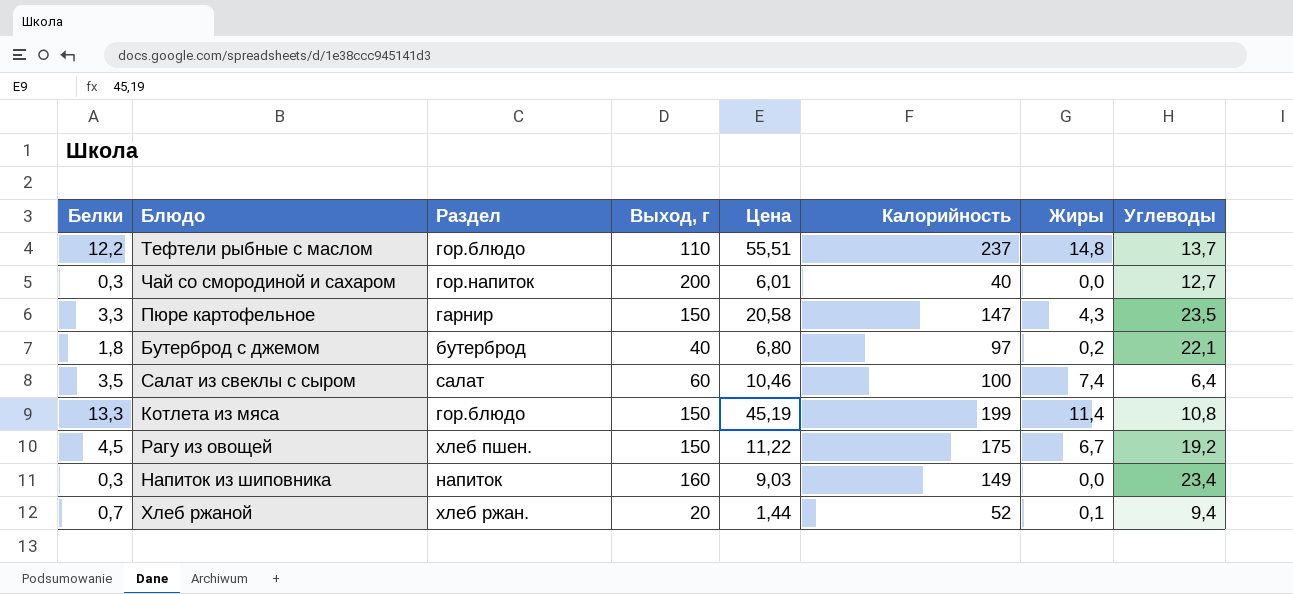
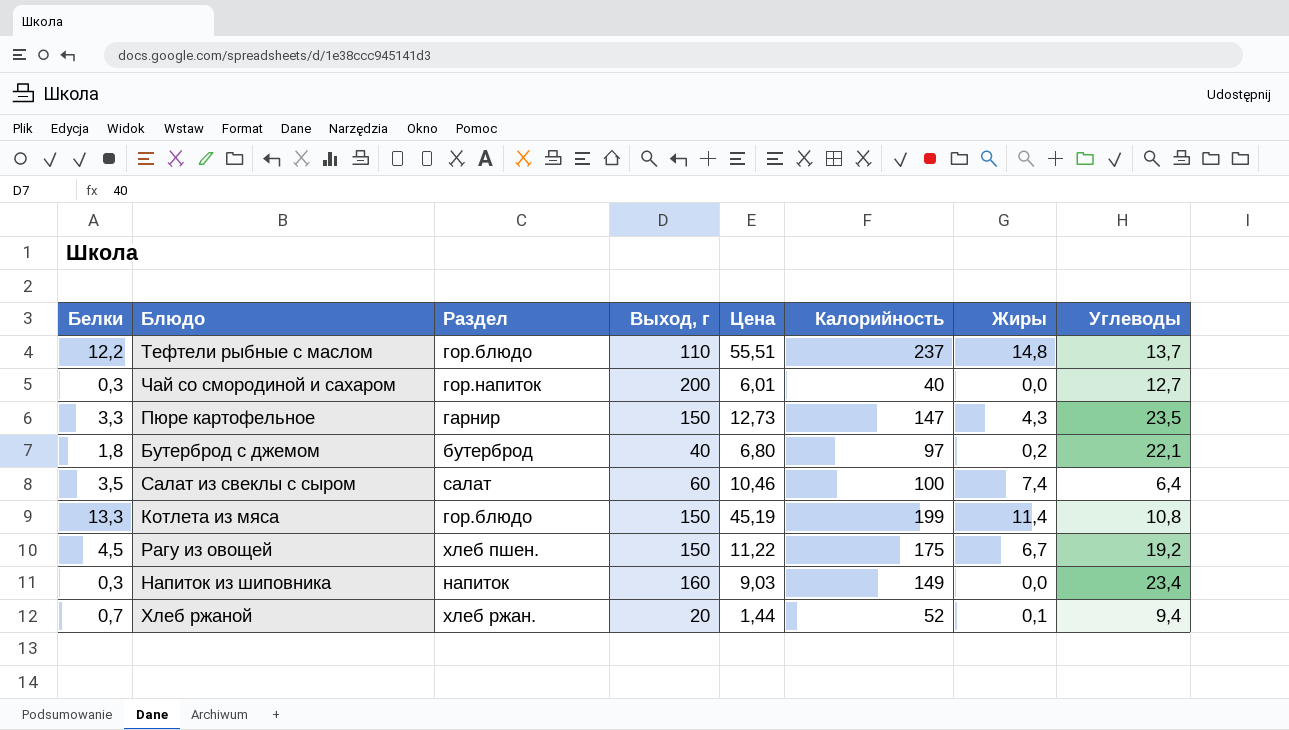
Пюре картофельное | Цена: 20,58 -> 12,73

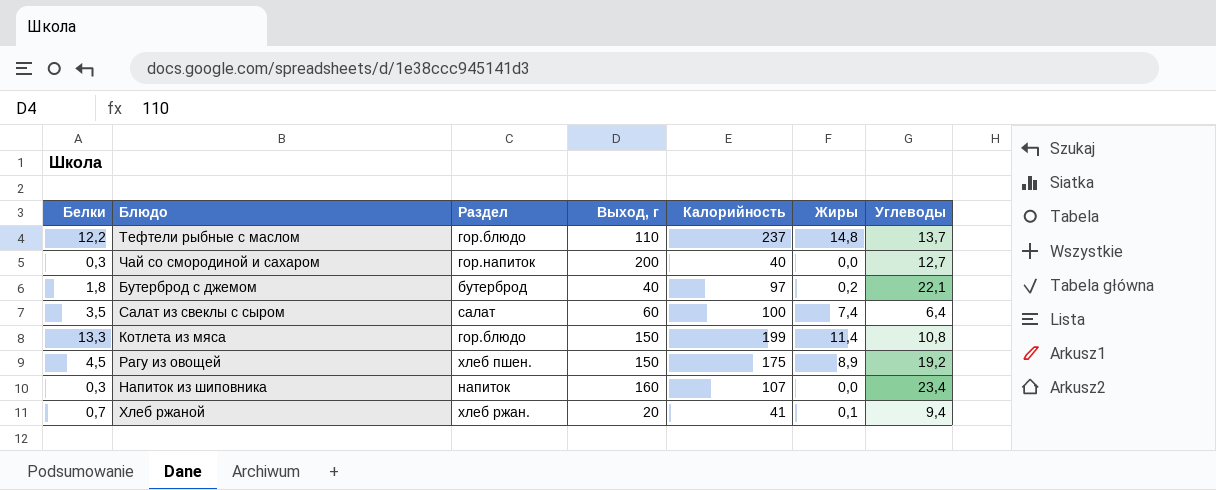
column Цена | position: 5 -> none
row Пюре картофельное: 3,3 | гарнир | 150 | 12,73 | 147 | 4,3 | 23,5 -> none
Рагу из овощей | Жиры: 6,7 -> 8,9
Напиток из шиповника | Калорийность: 149 -> 107
Хлеб ржаной | Калорийность: 52 -> 41

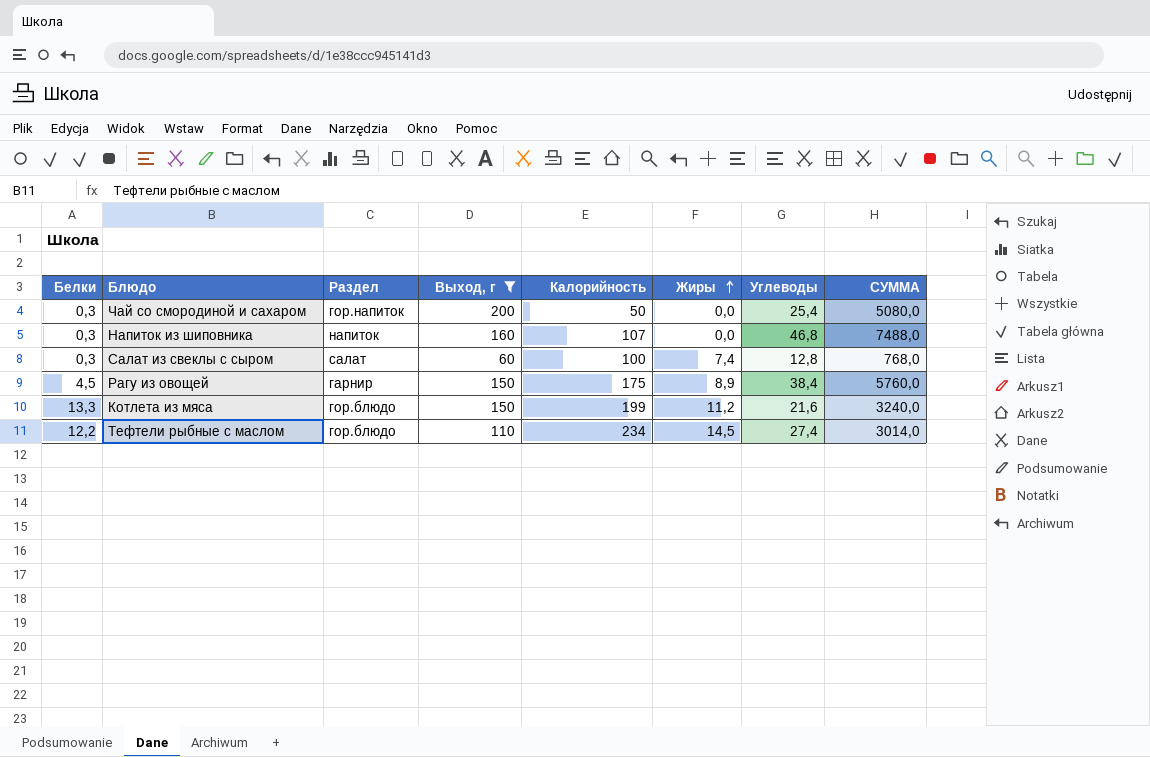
filter: none -> Выход, г >= 60
row order: none -> Жиры ascending
column СУММА | formula: none -> [Выход, г] * [Углеводы]
Чай со смородиной и сахаром | Калорийность: 40 -> 50
Чай со смородиной и сахаром | Углеводы: 12,7 -> 25,4
Напиток из шиповника | Углеводы: 23,4 -> 46,8
Салат из свеклы с сыром | Белки: 3,5 -> 0,3
Салат из свеклы с сыром | Углеводы: 6,4 -> 12,8
Рагу из овощей | Раздел: хлеб пшен. -> гарнир
Рагу из овощей | Углеводы: 19,2 -> 38,4
Котлета из мяса | Жиры: 11,4 -> 11,2
Котлета из мяса | Углеводы: 10,8 -> 21,6
Тефтели рыбные с маслом | Калорийность: 237 -> 234
Тефтели рыбные с маслом | Жиры: 14,8 -> 14,5
Тефтели рыбные с маслом | Углеводы: 13,7 -> 27,4

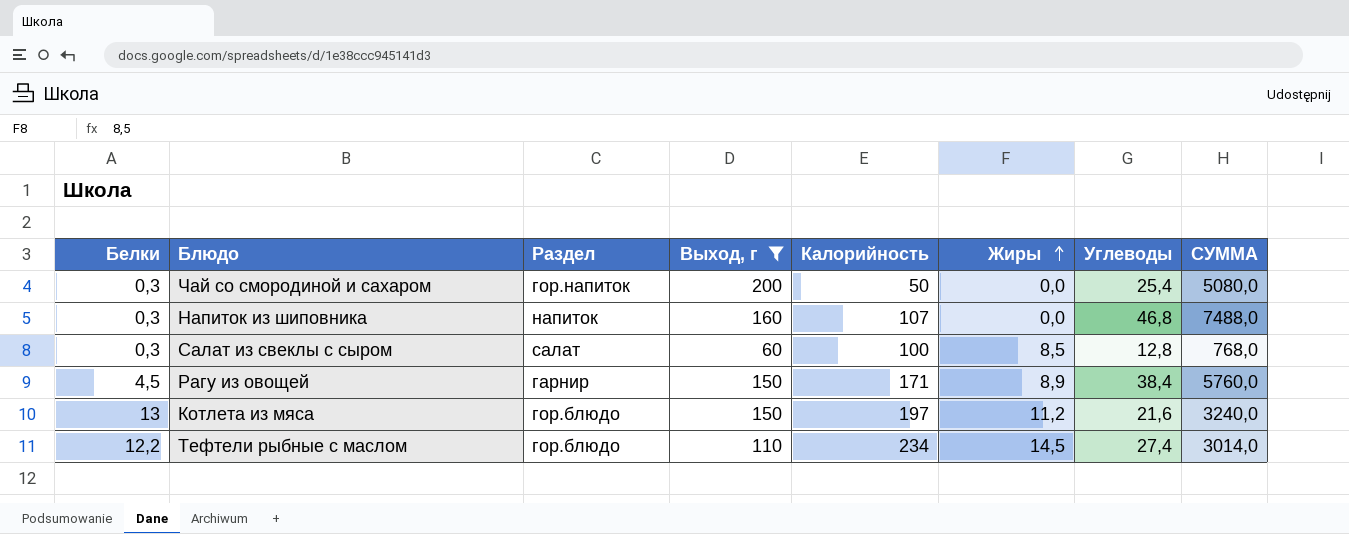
Салат из свеклы с сыром | Жиры: 7,4 -> 8,5
Рагу из овощей | Калорийность: 175 -> 171
Котлета из мяса | Белки: 13,3 -> 13
Котлета из мяса | Калорийность: 199 -> 197

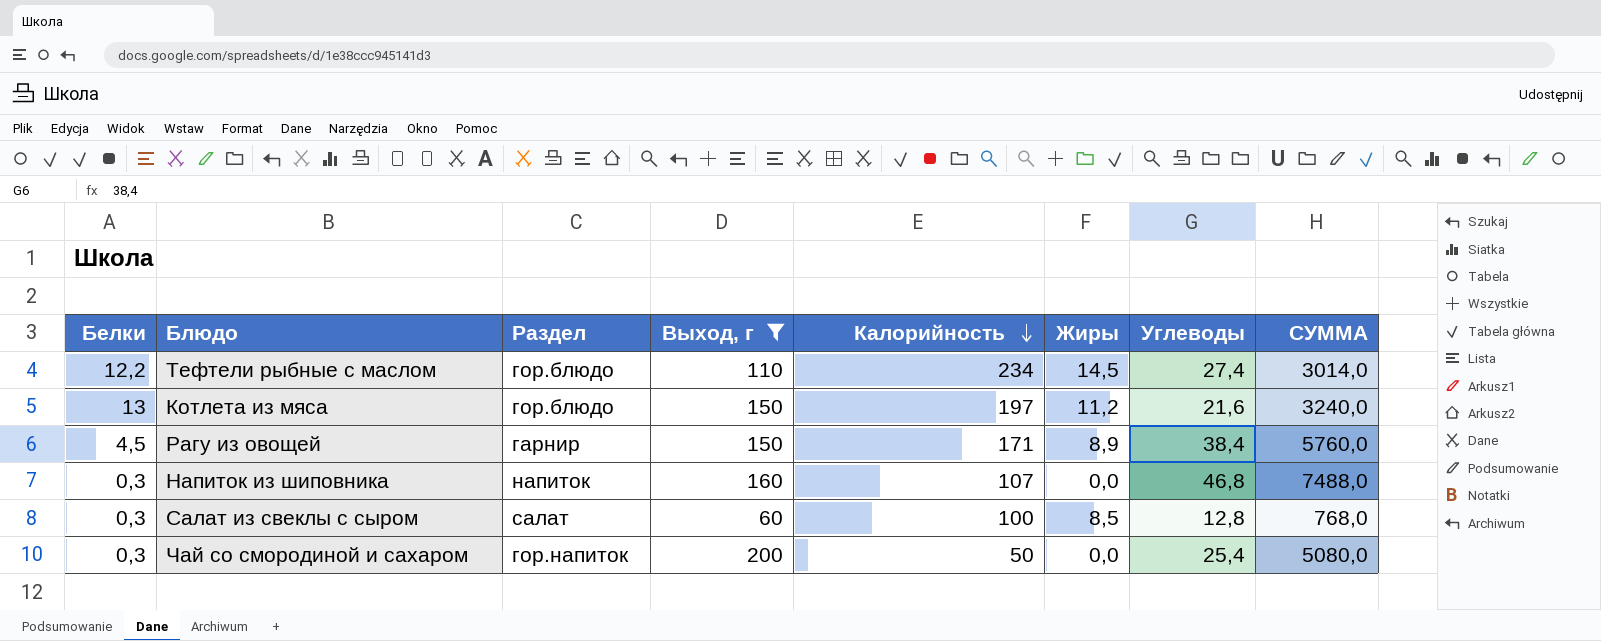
row order: Жиры ascending -> Калорийность descending

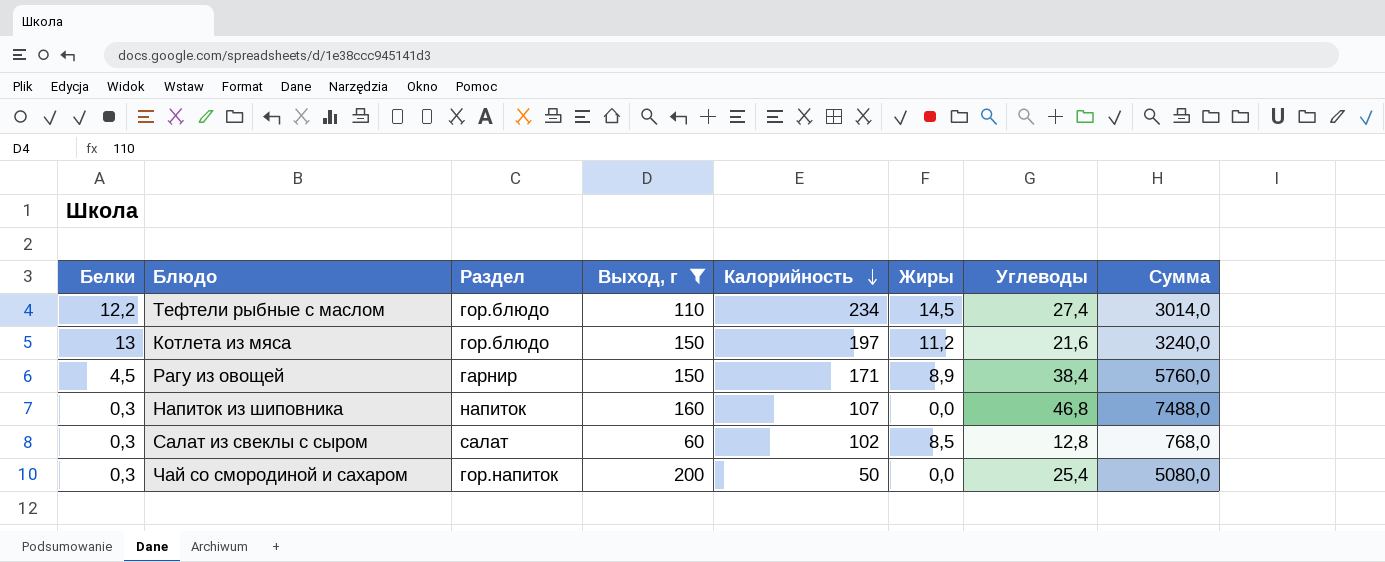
column name: СУММА -> Сумма
Салат из свеклы с сыром | Калорийность: 100 -> 102

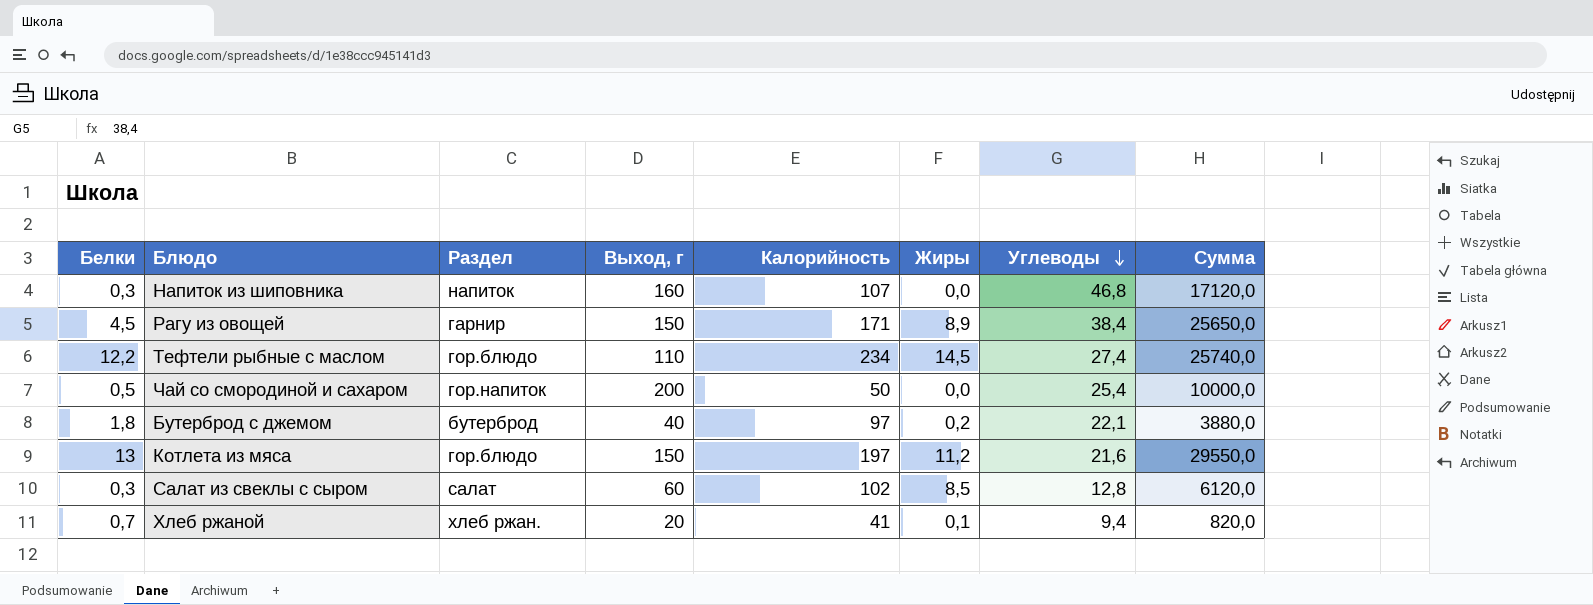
filter: Выход, г >= 60 -> none
row order: Калорийность descending -> Углеводы descending
column Сумма | formula: [Выход, г] * [Углеводы] -> [Выход, г] * [Калорийность]
Чай со смородиной и сахаром | Белки: 0,3 -> 0,5

